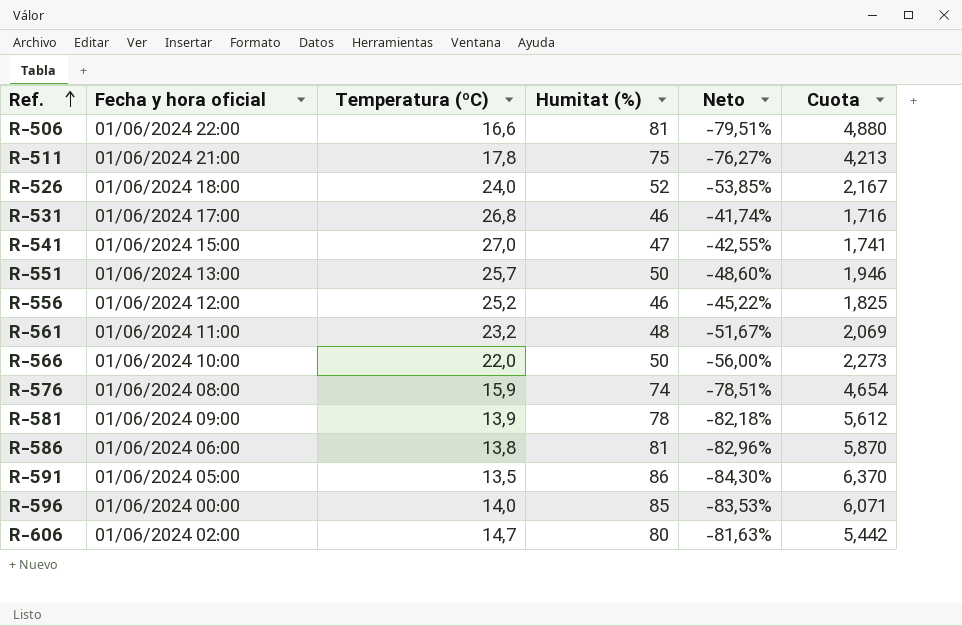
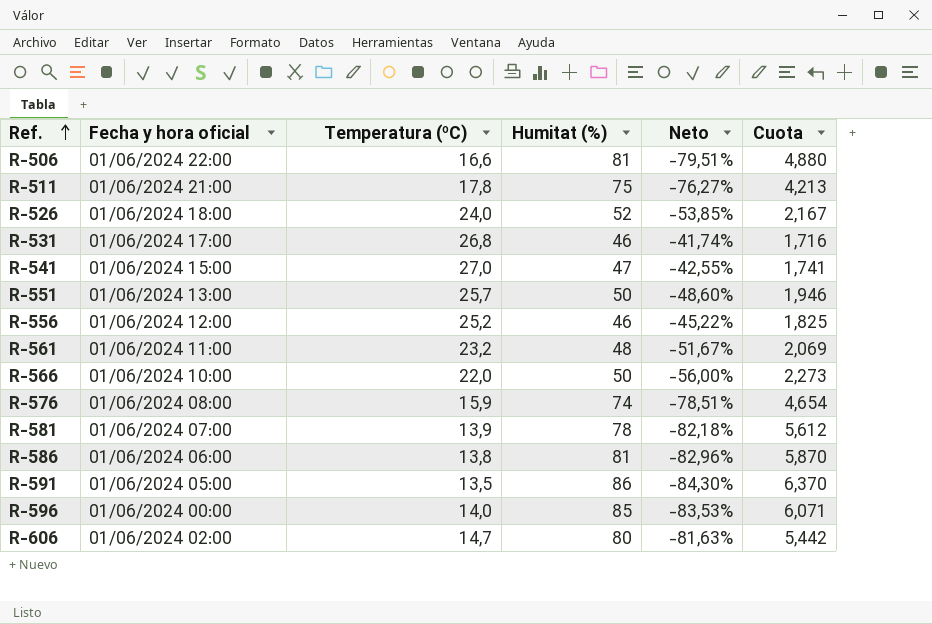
R-581 | Fecha y hora oficial: 01/06/2024 09:00 -> 01/06/2024 07:00

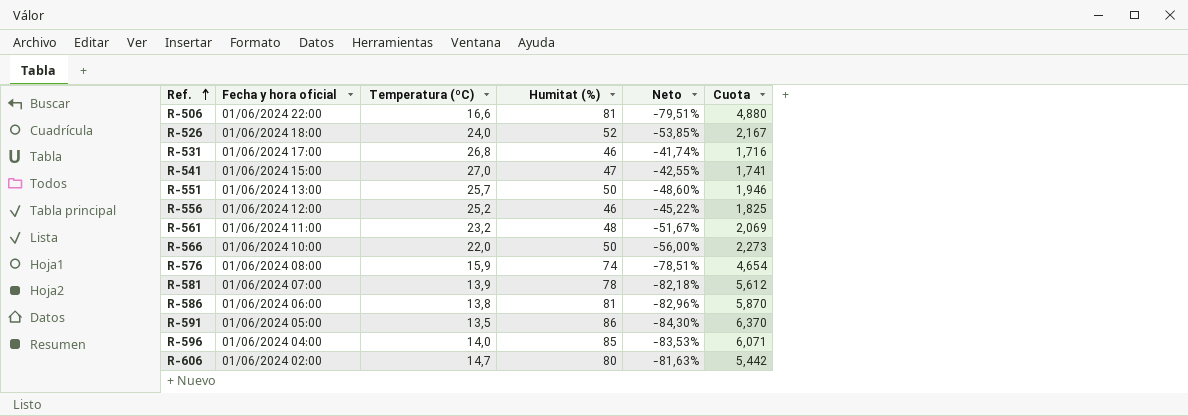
row R-511: 01/06/2024 21:00 | 17,8 | 75 | -76,27% | 4,213 -> none
R-596 | Fecha y hora oficial: 01/06/2024 00:00 -> 01/06/2024 04:00

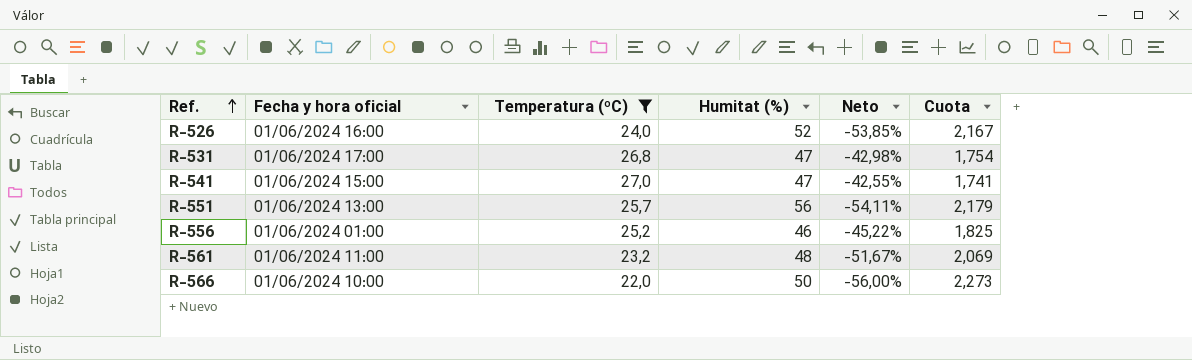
filter: none -> Temperatura (ºC) >= 22,0
R-526 | Fecha y hora oficial: 01/06/2024 18:00 -> 01/06/2024 16:00
R-531 | Humitat (%): 46 -> 47
R-531 | Neto: -41,74% -> -42,98%
R-531 | Cuota: 1,716 -> 1,754
R-551 | Humitat (%): 50 -> 56
R-551 | Neto: -48,60% -> -54,11%
R-551 | Cuota: 1,946 -> 2,179
R-556 | Fecha y hora oficial: 01/06/2024 12:00 -> 01/06/2024 01:00

